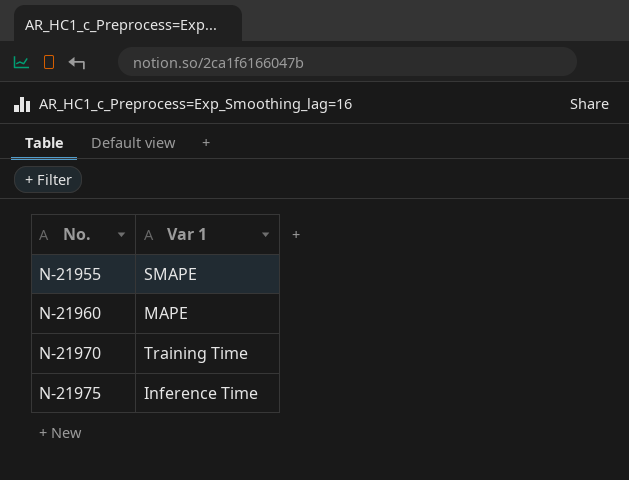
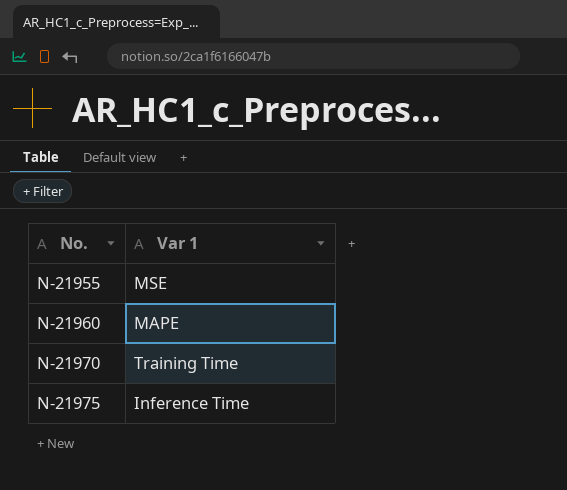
N-21955 | Var 1: SMAPE -> MSE

